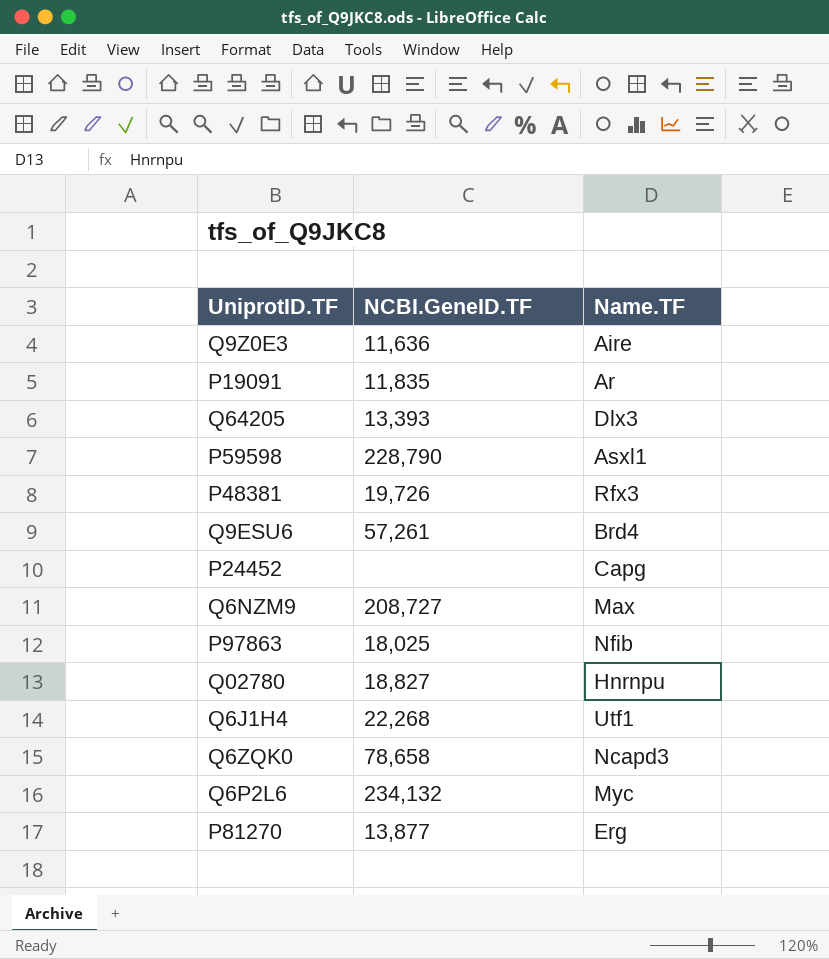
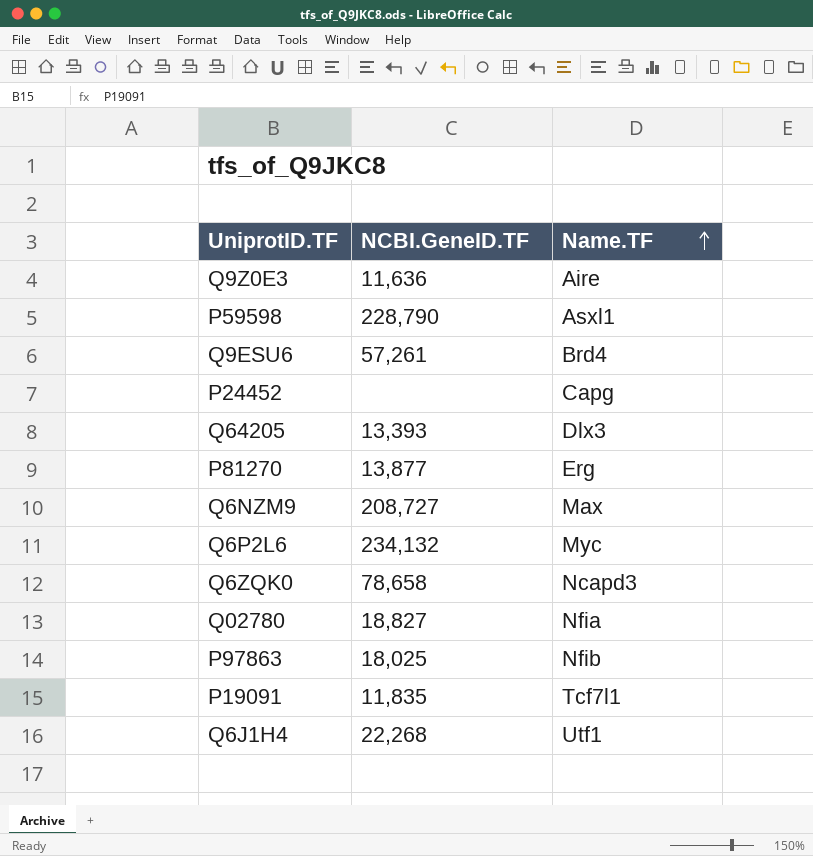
row order: none -> Name.TF ascending
row P48381: 19,726 | Rfx3 -> none
Q02780 | Name.TF: Hnrnpu -> Nfia
P19091 | Name.TF: Ar -> Tcf7l1

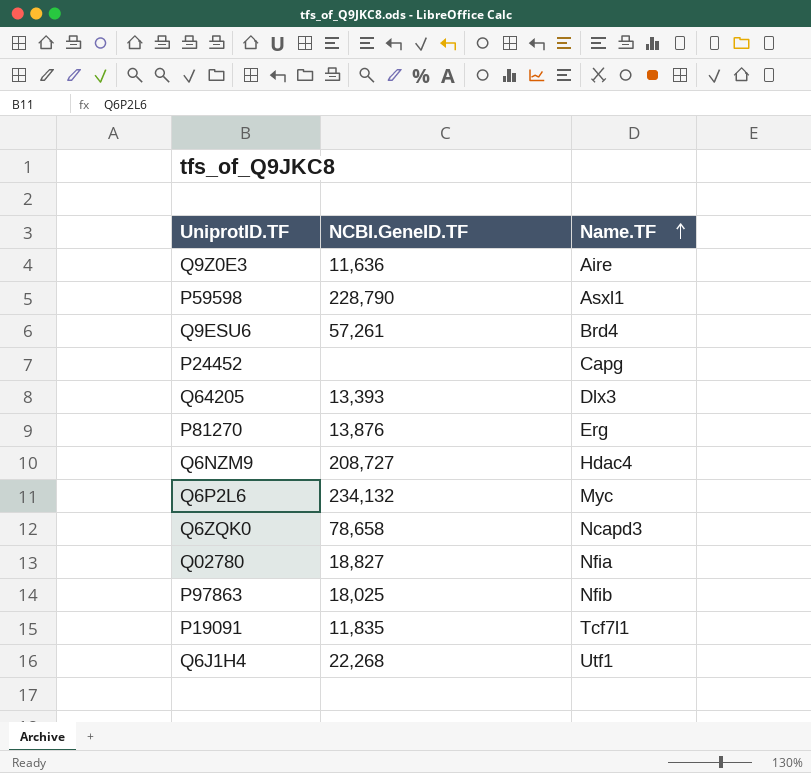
P81270 | NCBI.GeneID.TF: 13,877 -> 13,876
Q6NZM9 | Name.TF: Max -> Hdac4

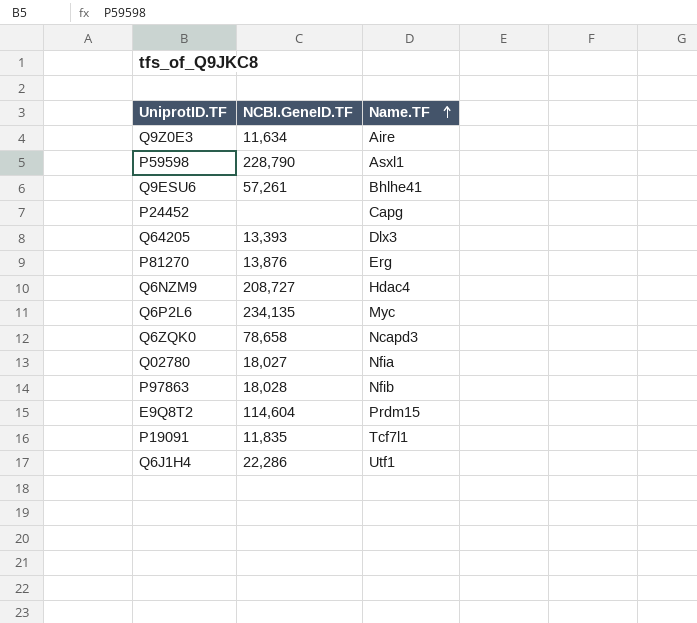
Q9Z0E3 | NCBI.GeneID.TF: 11,636 -> 11,634
Q9ESU6 | Name.TF: Brd4 -> Bhlhe41
Q6P2L6 | NCBI.GeneID.TF: 234,132 -> 234,135
Q02780 | NCBI.GeneID.TF: 18,827 -> 18,027
P97863 | NCBI.GeneID.TF: 18,025 -> 18,028
row E9Q8T2: none -> 114,604 | Prdm15
Q6J1H4 | NCBI.GeneID.TF: 22,268 -> 22,286

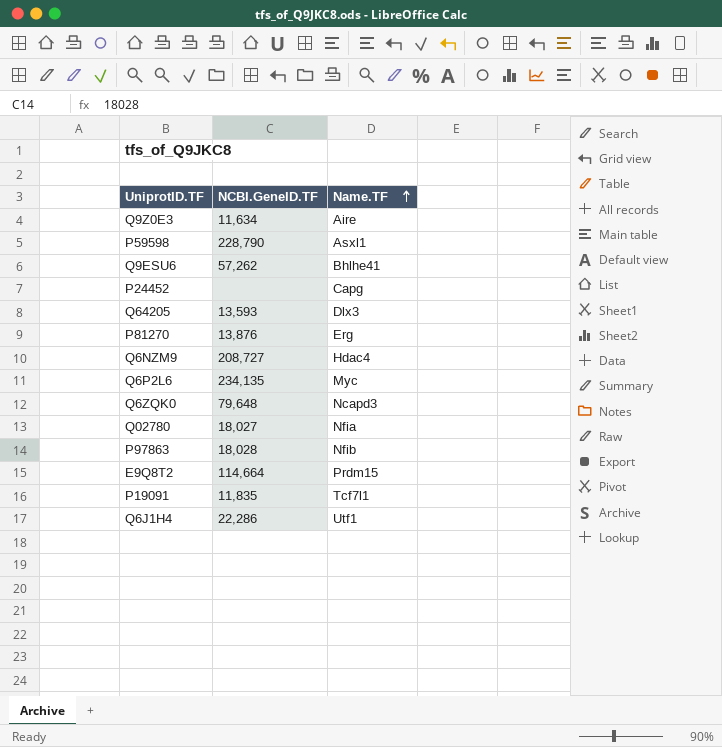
Q9ESU6 | NCBI.GeneID.TF: 57,261 -> 57,262
Q64205 | NCBI.GeneID.TF: 13,393 -> 13,593
Q6ZQK0 | NCBI.GeneID.TF: 78,658 -> 79,648
E9Q8T2 | NCBI.GeneID.TF: 114,604 -> 114,664

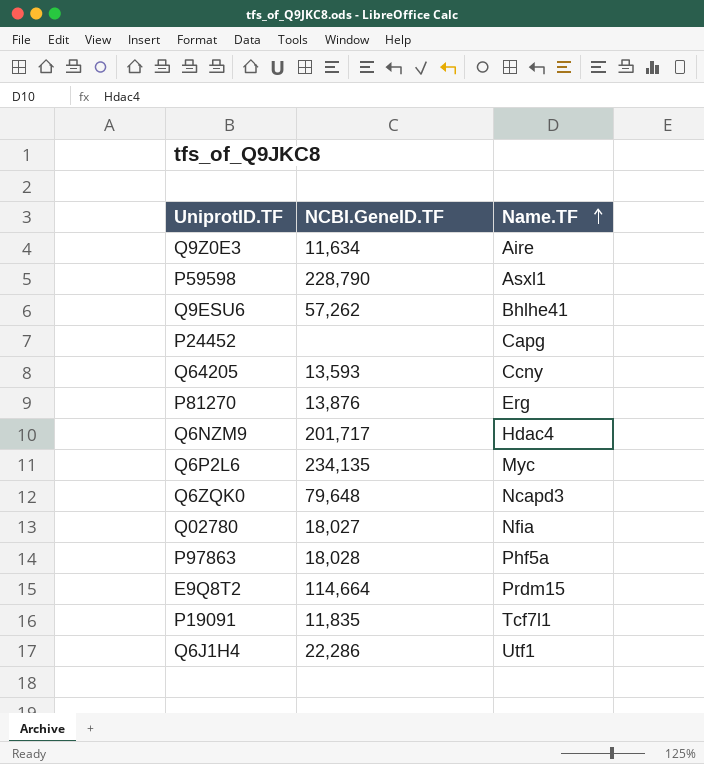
Q64205 | Name.TF: Dlx3 -> Ccny
Q6NZM9 | NCBI.GeneID.TF: 208,727 -> 201,717
P97863 | Name.TF: Nfib -> Phf5a

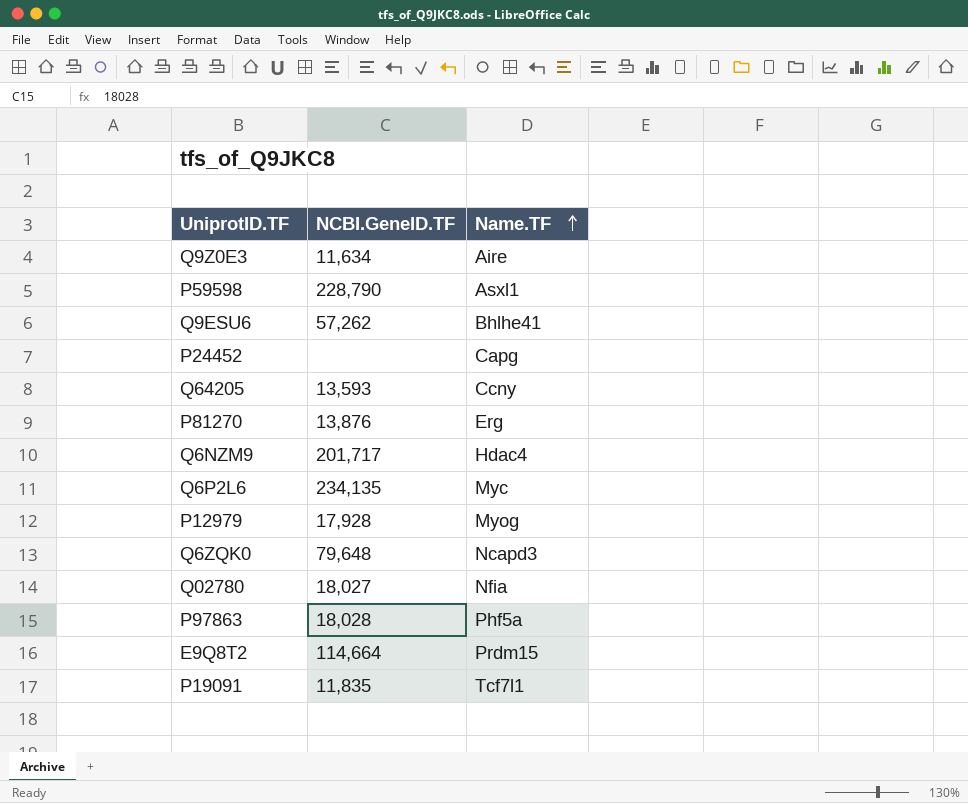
row Q6J1H4: 22,286 | Utf1 -> none
row P12979: none -> 17,928 | Myog

